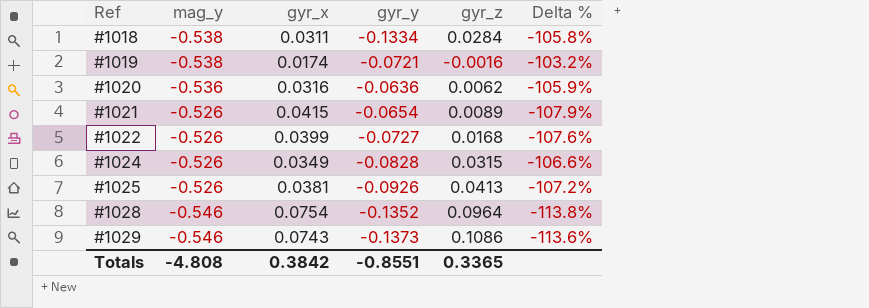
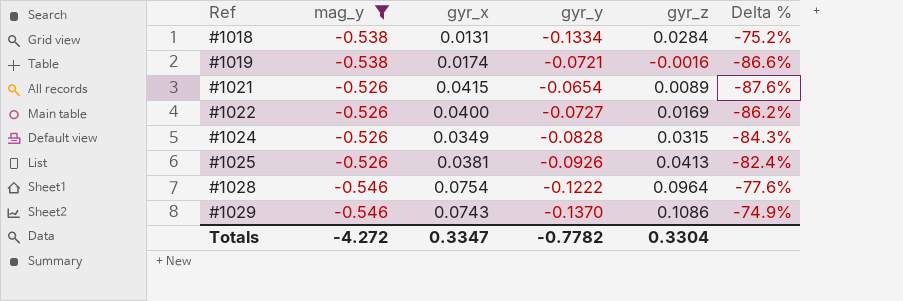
filter: none -> mag_y != -0.536
column Delta % | formula: ([gyr_x] - [mag_y]) / [mag_y] -> ([gyr_y] - [mag_y]) / [mag_y]
#1018 | gyr_x: 0.0311 -> 0.0131
#1022 | gyr_x: 0.0399 -> 0.0400
#1022 | gyr_z: 0.0168 -> 0.0169
#1028 | gyr_y: -0.1352 -> -0.1222
#1029 | gyr_y: -0.1373 -> -0.1370
Totals | mag_y: -4.808 -> -4.272
Totals | gyr_x: 0.3842 -> 0.3347
Totals | gyr_y: -0.8551 -> -0.7782
Totals | gyr_z: 0.3365 -> 0.3304

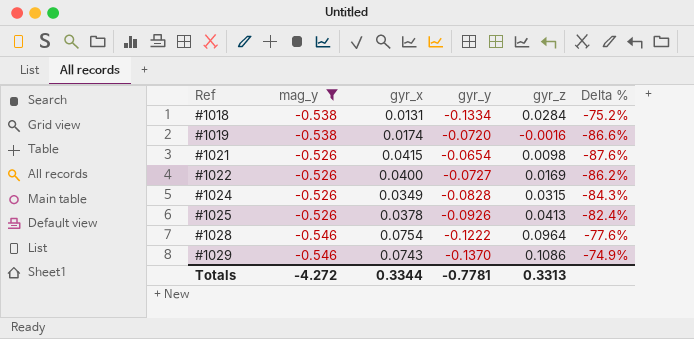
#1019 | gyr_y: -0.0721 -> -0.0720
#1021 | gyr_z: 0.0089 -> 0.0098
#1025 | gyr_x: 0.0381 -> 0.0378
Totals | gyr_x: 0.3347 -> 0.3344
Totals | gyr_y: -0.7782 -> -0.7781
Totals | gyr_z: 0.3304 -> 0.3313

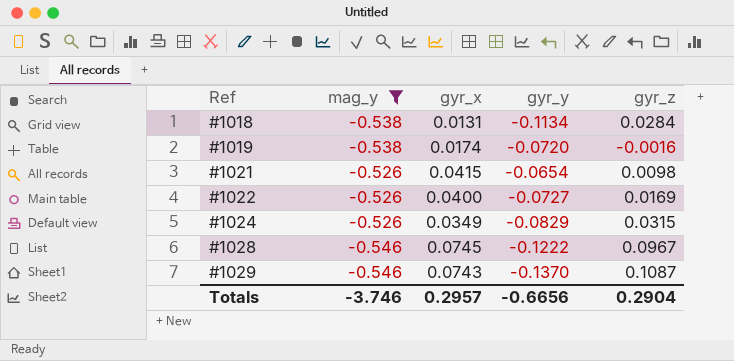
column Delta % | formula: ([gyr_y] - [mag_y]) / [mag_y] -> none
row #1025: -0.526 | 0.0378 | -0.0926 | 0.0413 | -82.4% -> none
#1018 | gyr_y: -0.1334 -> -0.1134
#1024 | gyr_y: -0.0828 -> -0.0829
#1028 | gyr_x: 0.0754 -> 0.0745
#1028 | gyr_z: 0.0964 -> 0.0967
#1029 | gyr_z: 0.1086 -> 0.1087
Totals | mag_y: -4.272 -> -3.746
Totals | gyr_x: 0.3344 -> 0.2957
Totals | gyr_y: -0.7781 -> -0.6656
Totals | gyr_z: 0.3313 -> 0.2904

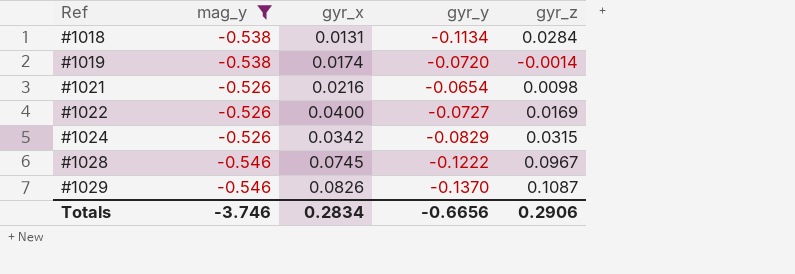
#1019 | gyr_z: -0.0016 -> -0.0014
#1021 | gyr_x: 0.0415 -> 0.0216
#1024 | gyr_x: 0.0349 -> 0.0342
#1029 | gyr_x: 0.0743 -> 0.0826
Totals | gyr_x: 0.2957 -> 0.2834
Totals | gyr_z: 0.2904 -> 0.2906

